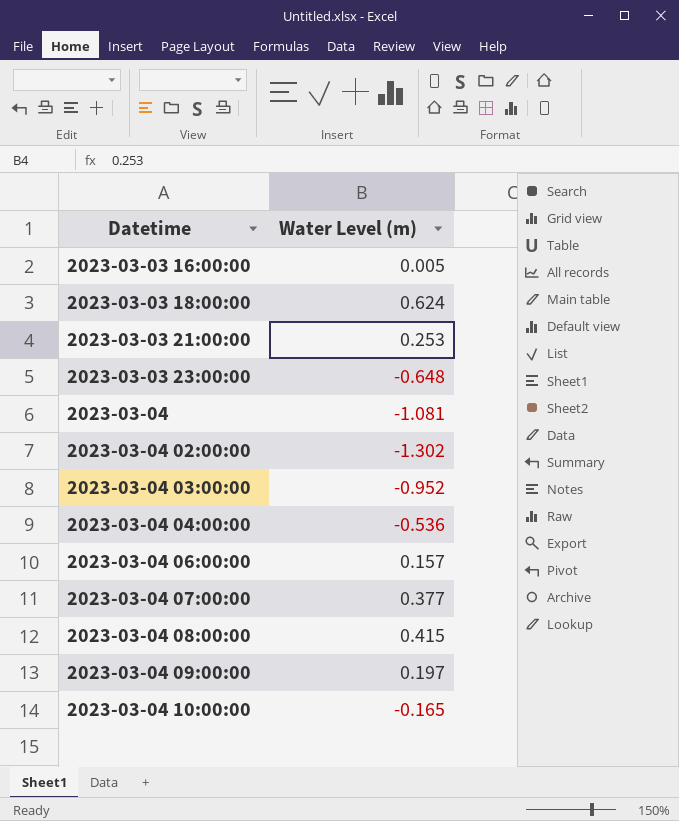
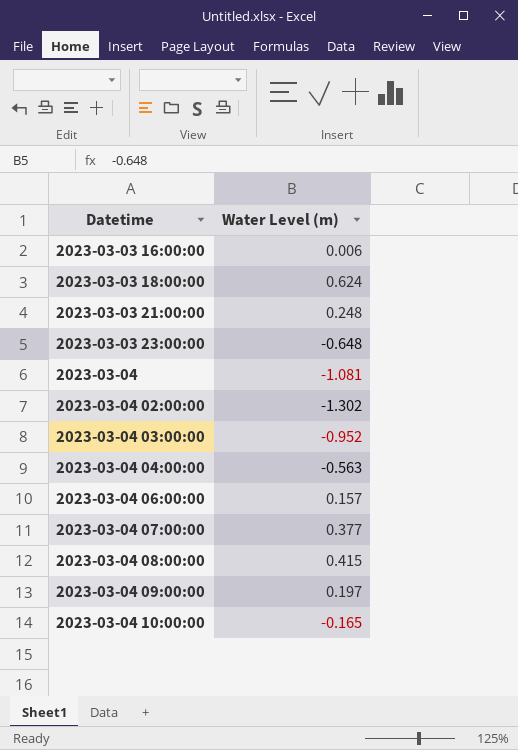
2023-03-03 16:00:00 | Water Level (m): 0.005 -> 0.006
2023-03-03 21:00:00 | Water Level (m): 0.253 -> 0.248
2023-03-04 04:00:00 | Water Level (m): -0.536 -> -0.563

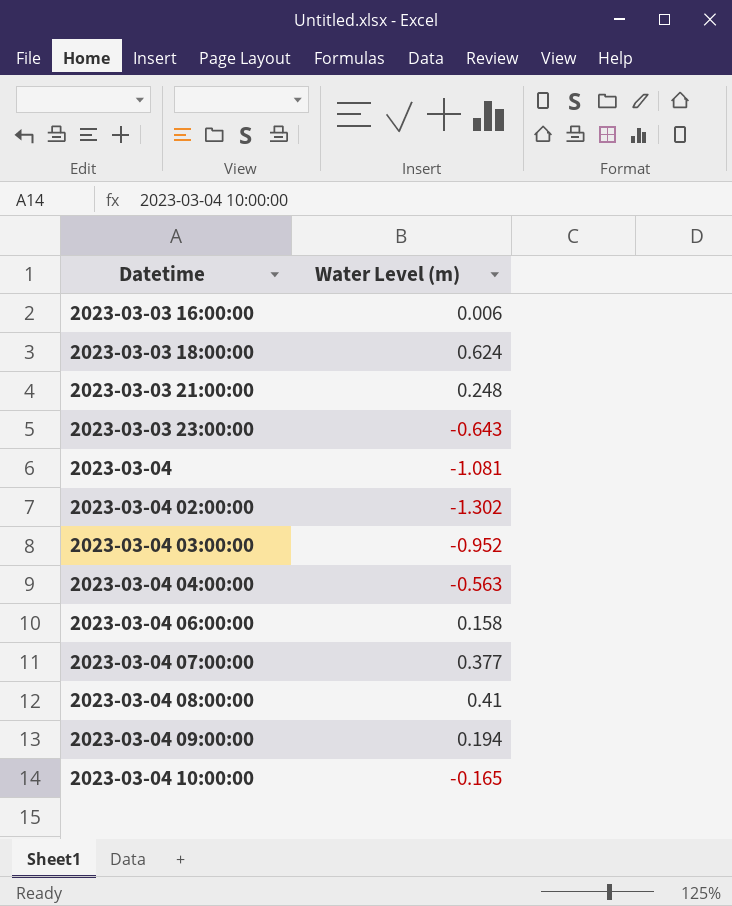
2023-03-03 23:00:00 | Water Level (m): -0.648 -> -0.643
2023-03-04 06:00:00 | Water Level (m): 0.157 -> 0.158
2023-03-04 08:00:00 | Water Level (m): 0.415 -> 0.41
2023-03-04 09:00:00 | Water Level (m): 0.197 -> 0.194

